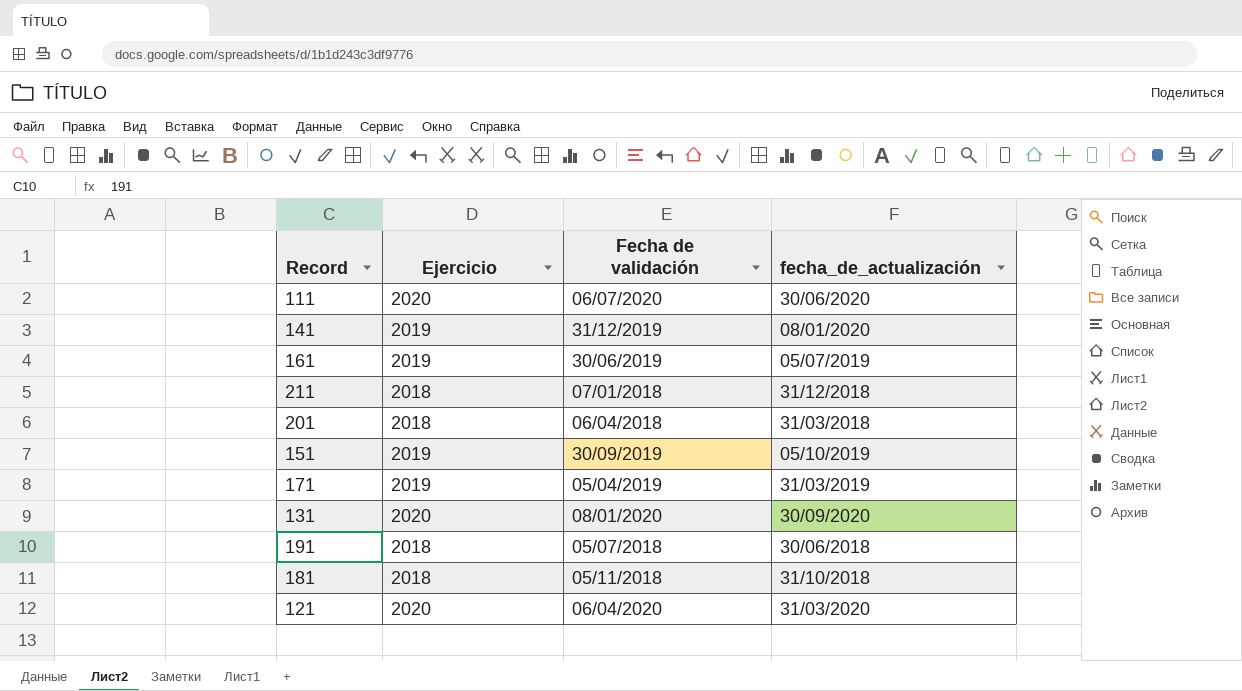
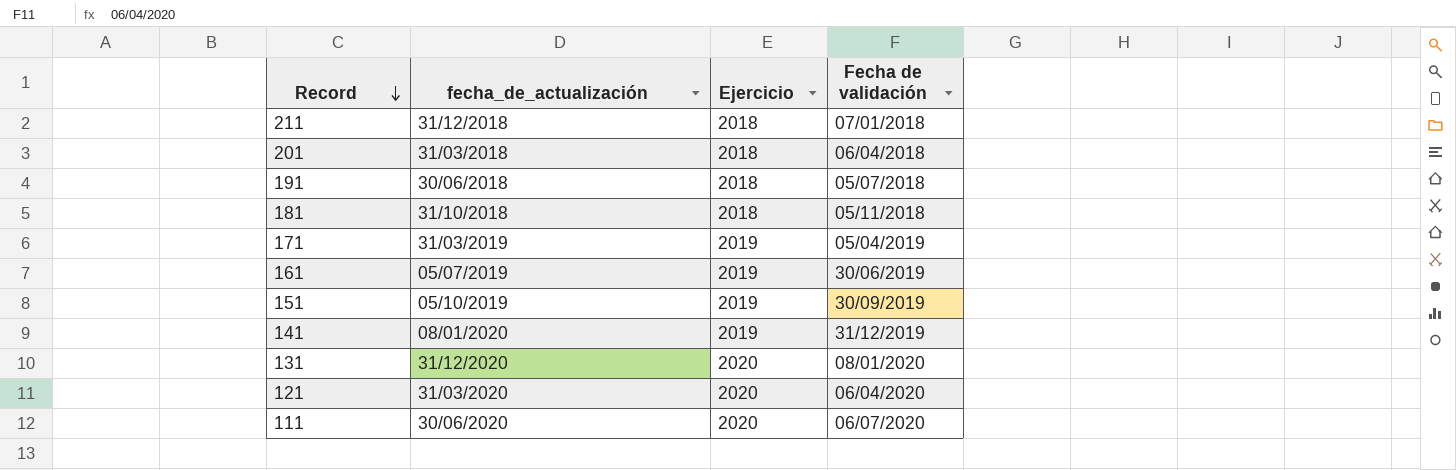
row order: none -> Record descending
column fecha_de_actualización | position: 4 -> 2
131 | fecha_de_actualización: 30/09/2020 -> 31/12/2020

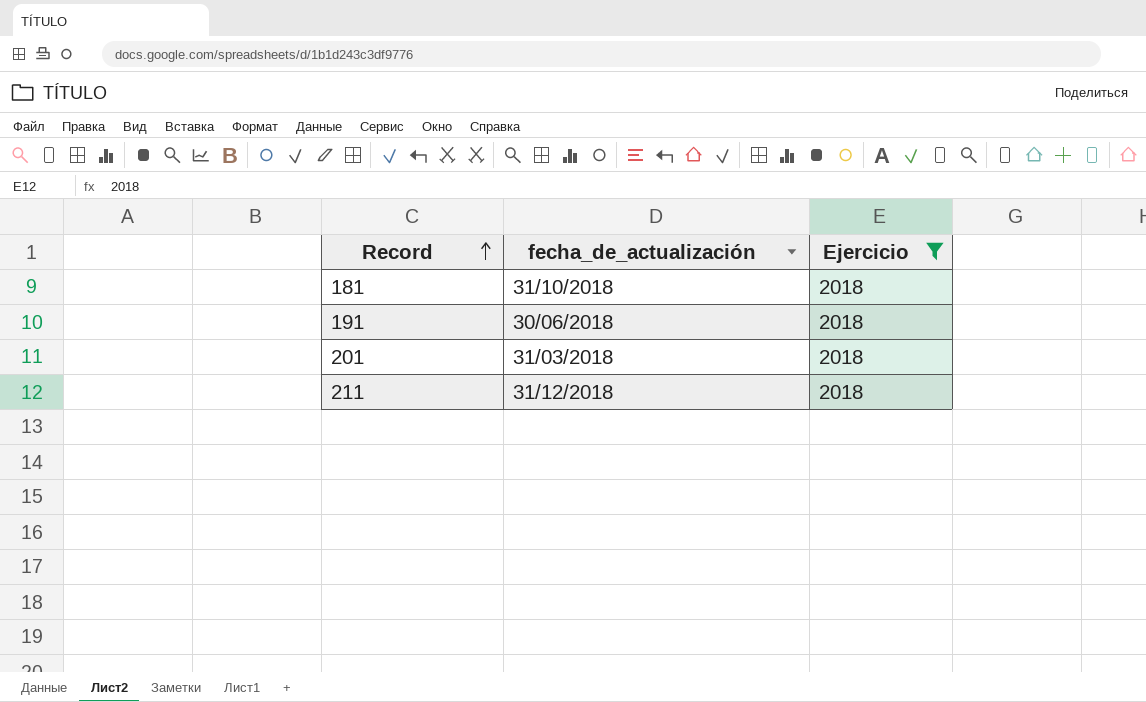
filter: none -> Ejercicio = 2018
row order: Record descending -> Record ascending
column Fecha de validación | position: 4 -> none

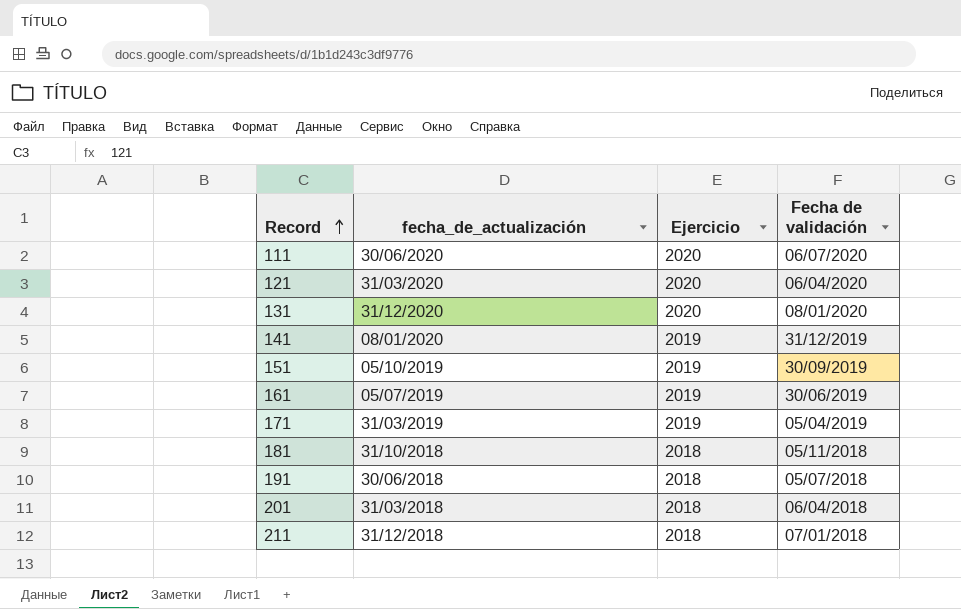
filter: Ejercicio = 2018 -> none
column Fecha de validación | position: none -> 4

